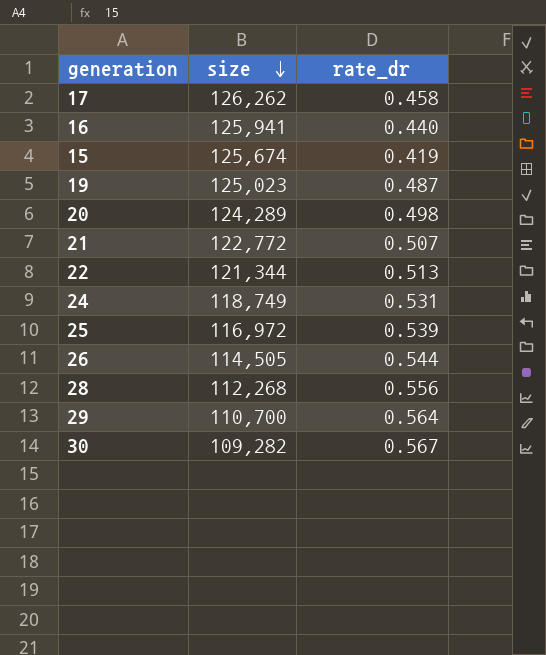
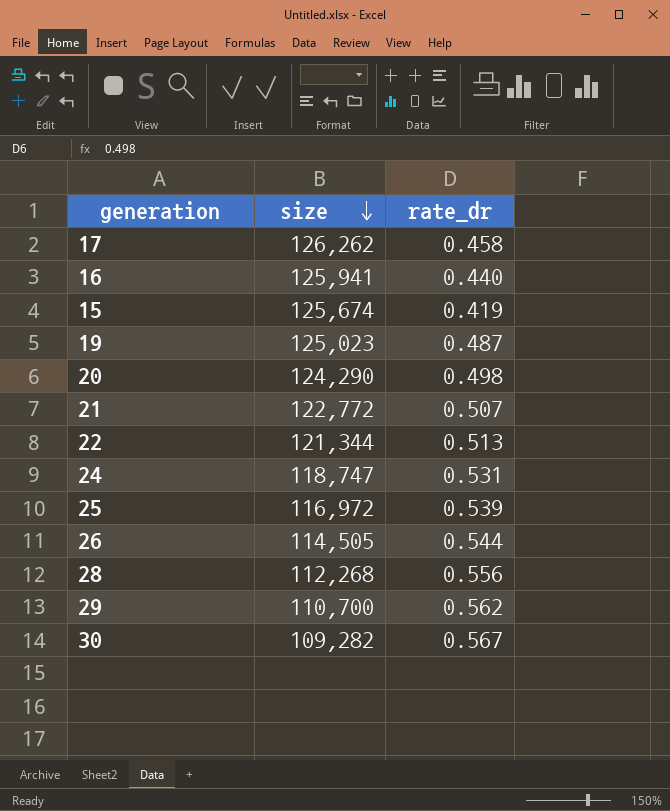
20 | size: 124,289 -> 124,290
24 | size: 118,749 -> 118,747
29 | rate_dr: 0.564 -> 0.562

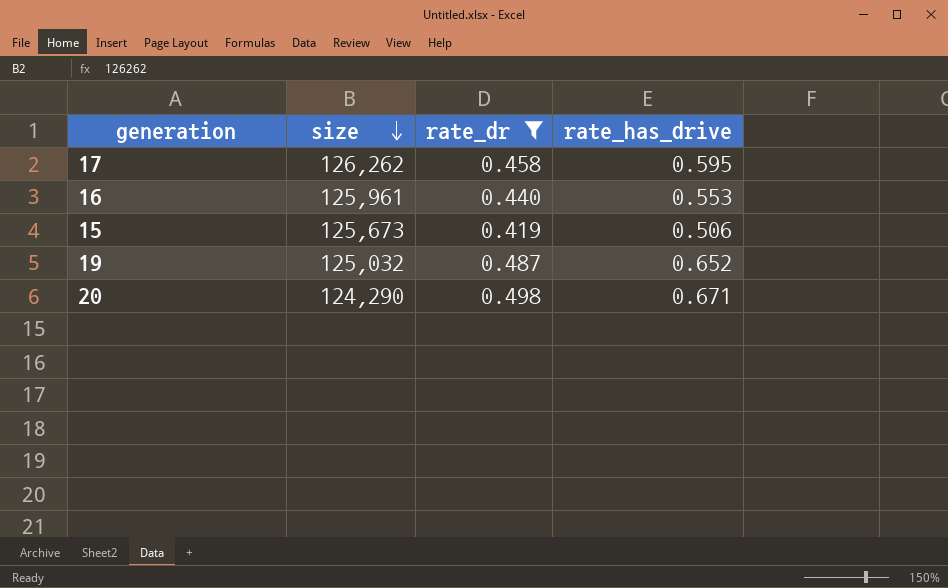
filter: none -> rate_dr <= 0.498
column rate_has_drive | position: none -> 4
16 | size: 125,941 -> 125,961
15 | size: 125,674 -> 125,673
19 | size: 125,023 -> 125,032

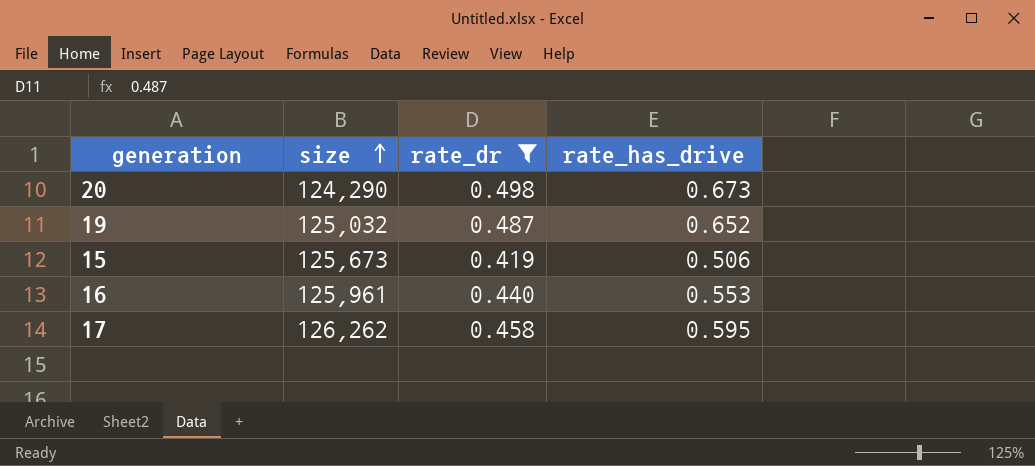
row order: size descending -> size ascending
20 | rate_has_drive: 0.671 -> 0.673

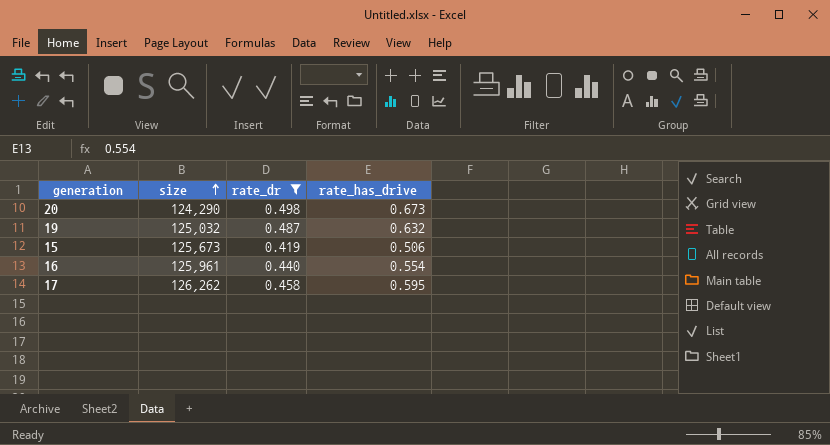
19 | rate_has_drive: 0.652 -> 0.632
16 | rate_has_drive: 0.553 -> 0.554

